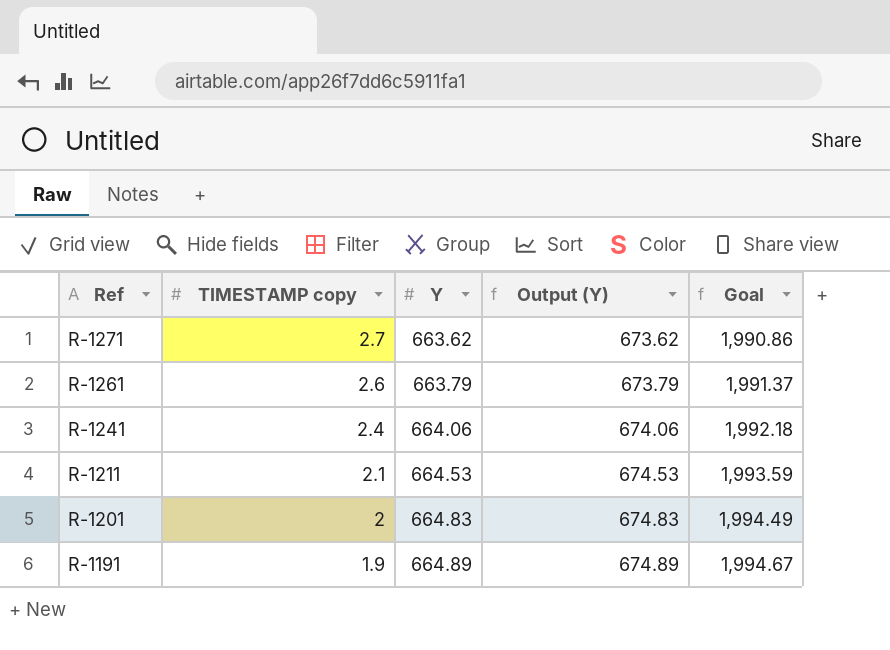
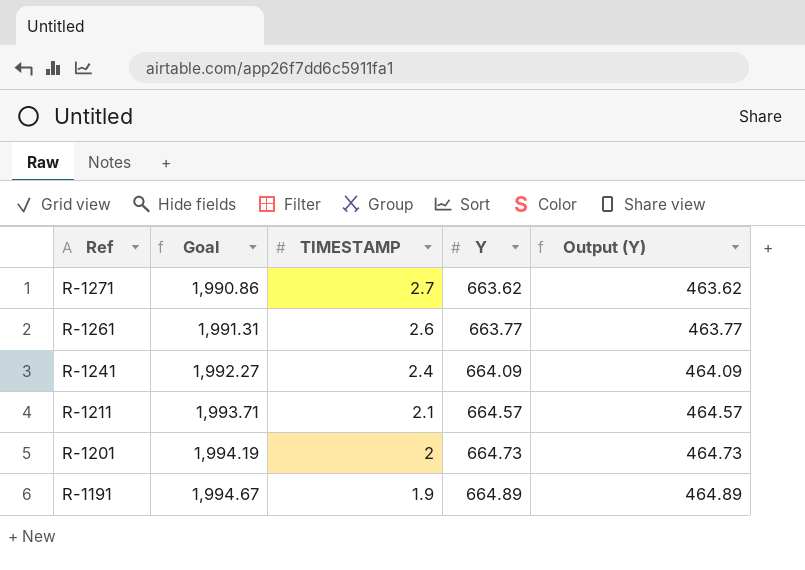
column Goal | position: 5 -> 2
column name: TIMESTAMP copy -> TIMESTAMP
column Output (Y) | formula: [Y] + 10 -> [Y] - 200
R-1261 | Goal: 1,991.37 -> 1,991.31
R-1261 | Y: 663.79 -> 663.77
R-1241 | Goal: 1,992.18 -> 1,992.27
R-1241 | Y: 664.06 -> 664.09
R-1211 | Goal: 1,993.59 -> 1,993.71
R-1211 | Y: 664.53 -> 664.57
R-1201 | Goal: 1,994.49 -> 1,994.19
R-1201 | Y: 664.83 -> 664.73

